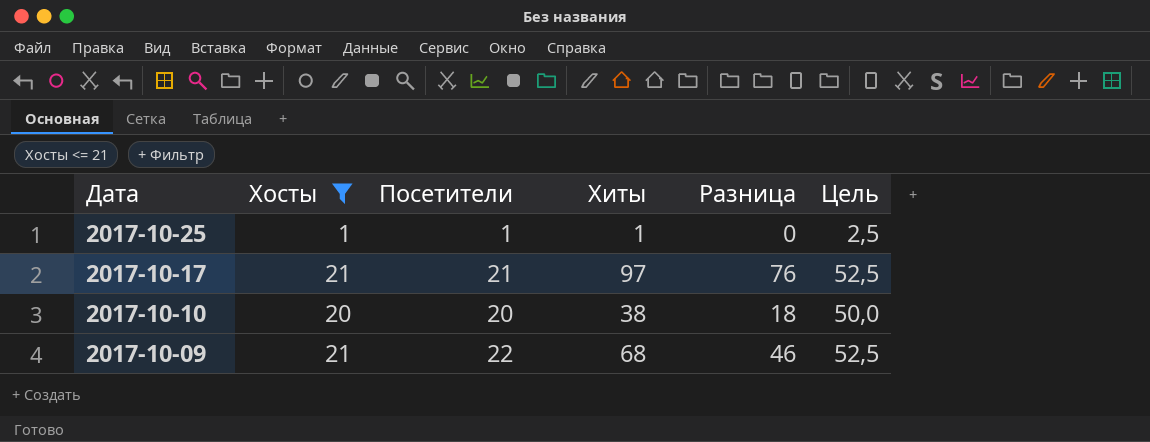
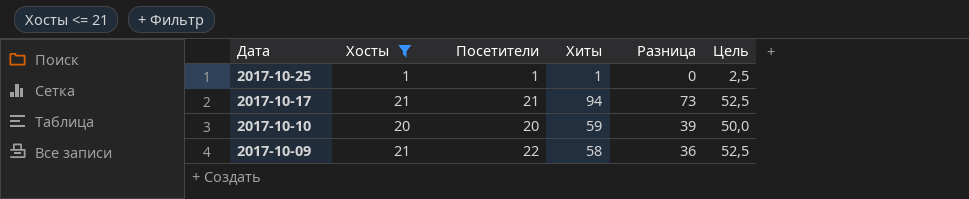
2017-10-17 | Хиты: 97 -> 94
2017-10-17 | Разница: 76 -> 73
2017-10-10 | Хиты: 38 -> 59
2017-10-10 | Разница: 18 -> 39
2017-10-09 | Хиты: 68 -> 58
2017-10-09 | Разница: 46 -> 36

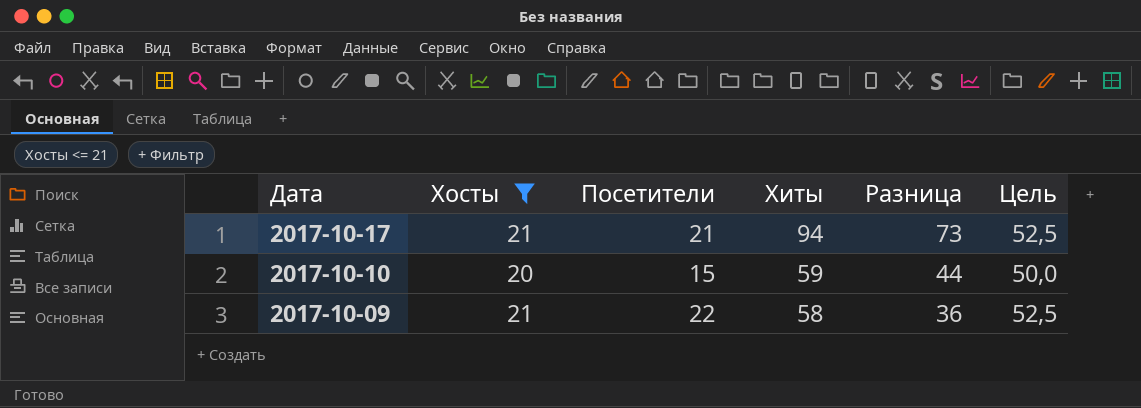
row 2017-10-25: 1 | 1 | 1 | 0 | 2,5 -> none
2017-10-10 | Посетители: 20 -> 15
2017-10-10 | Разница: 39 -> 44

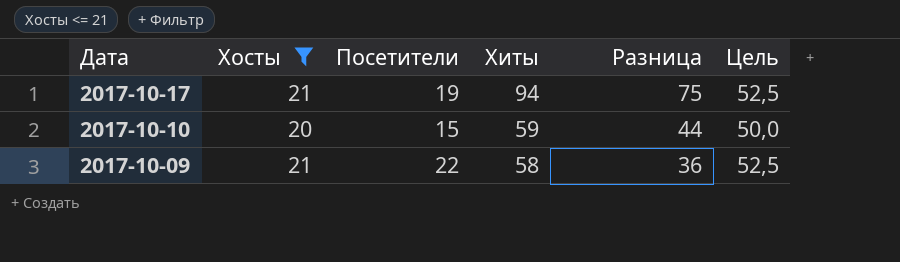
2017-10-17 | Посетители: 21 -> 19
2017-10-17 | Разница: 73 -> 75

